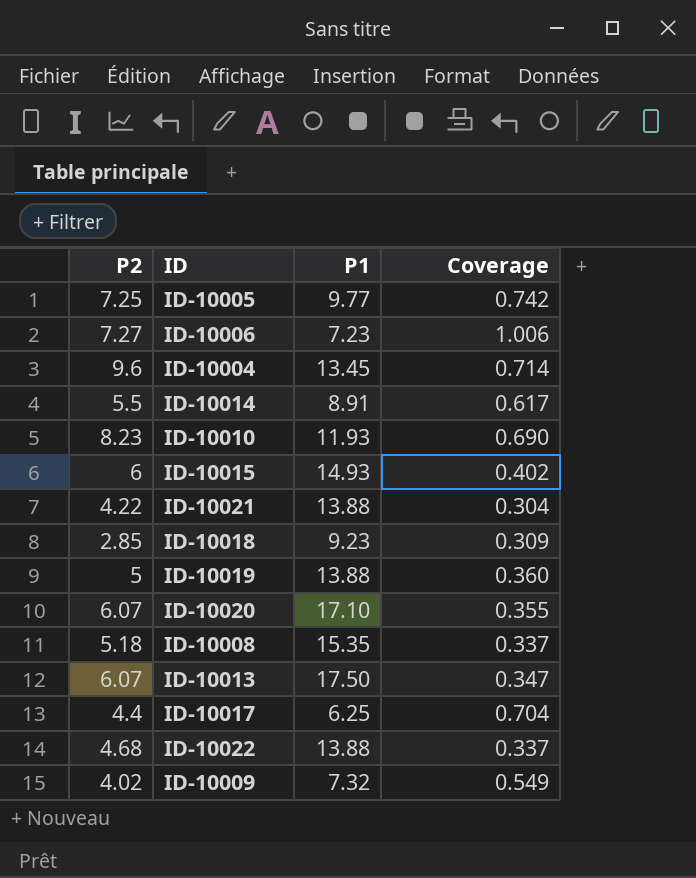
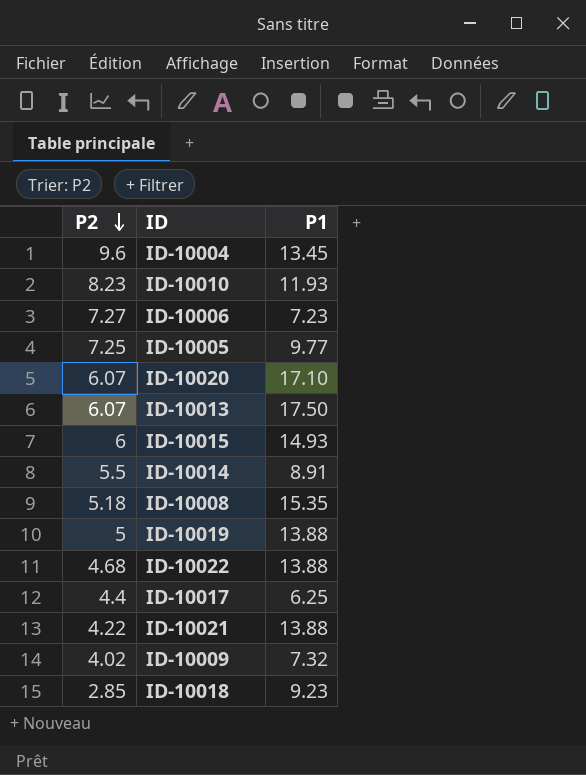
row order: none -> P2 descending
column Coverage | formula: [P2] / [P1] -> none

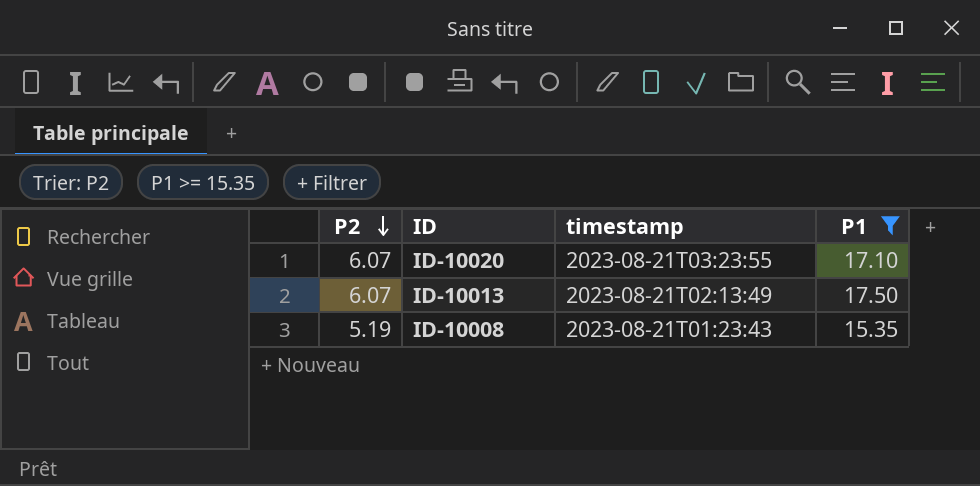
filter: none -> P1 >= 15.35
column timestamp | position: none -> 3
ID-10008 | P2: 5.18 -> 5.19

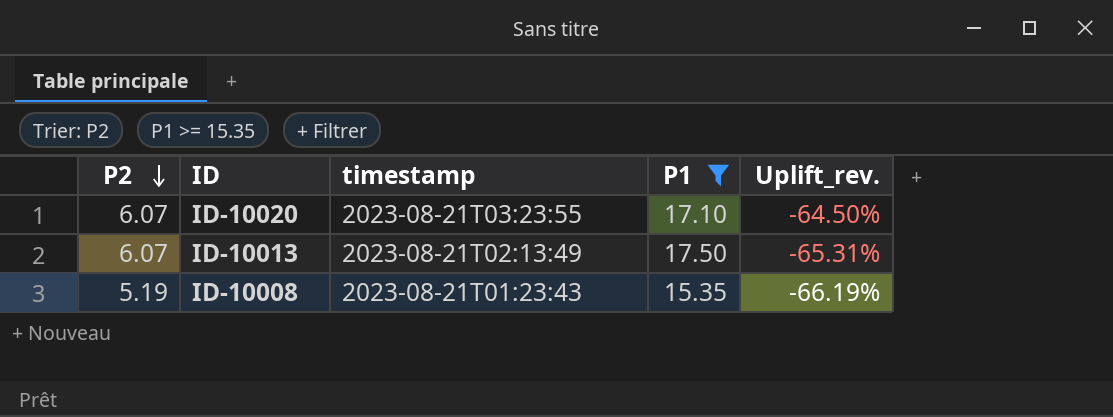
column Uplift_rev. | formula: none -> ([P2] - [P1]) / [P1]

